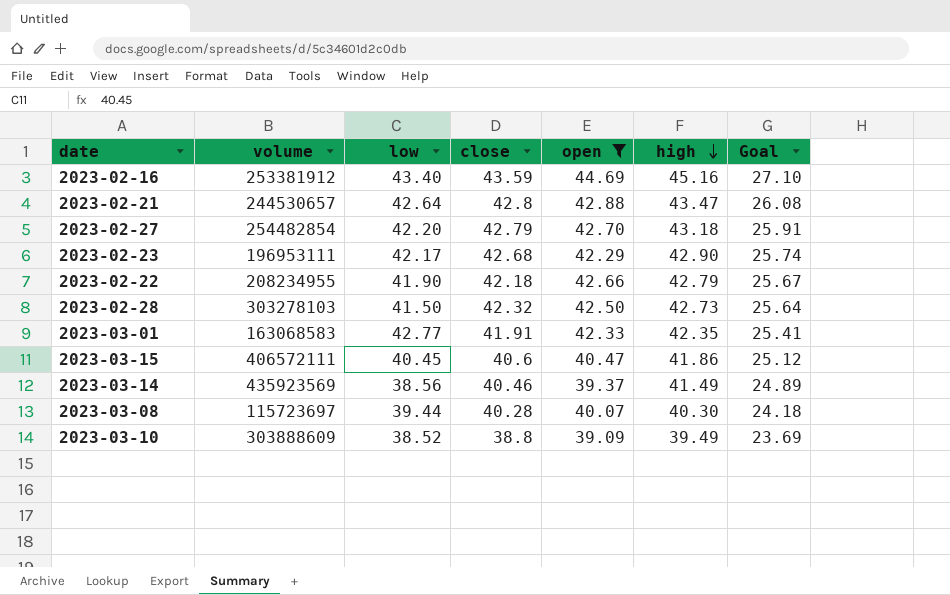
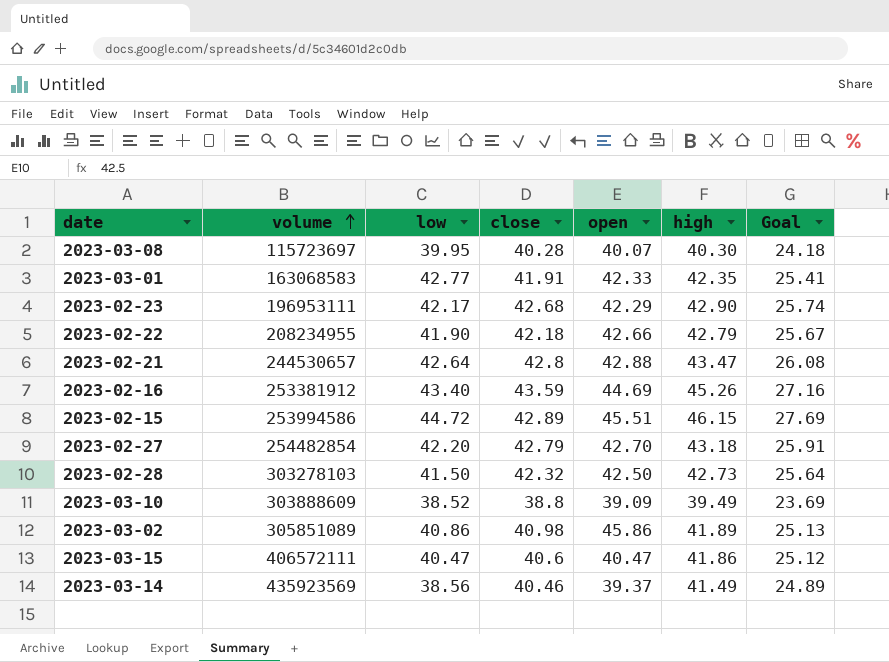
filter: open <= 44.69 -> none
row order: high descending -> volume ascending
2023-03-08 | low: 39.44 -> 39.95
2023-02-16 | high: 45.16 -> 45.26
2023-02-16 | Goal: 27.10 -> 27.16
2023-03-15 | low: 40.45 -> 40.47

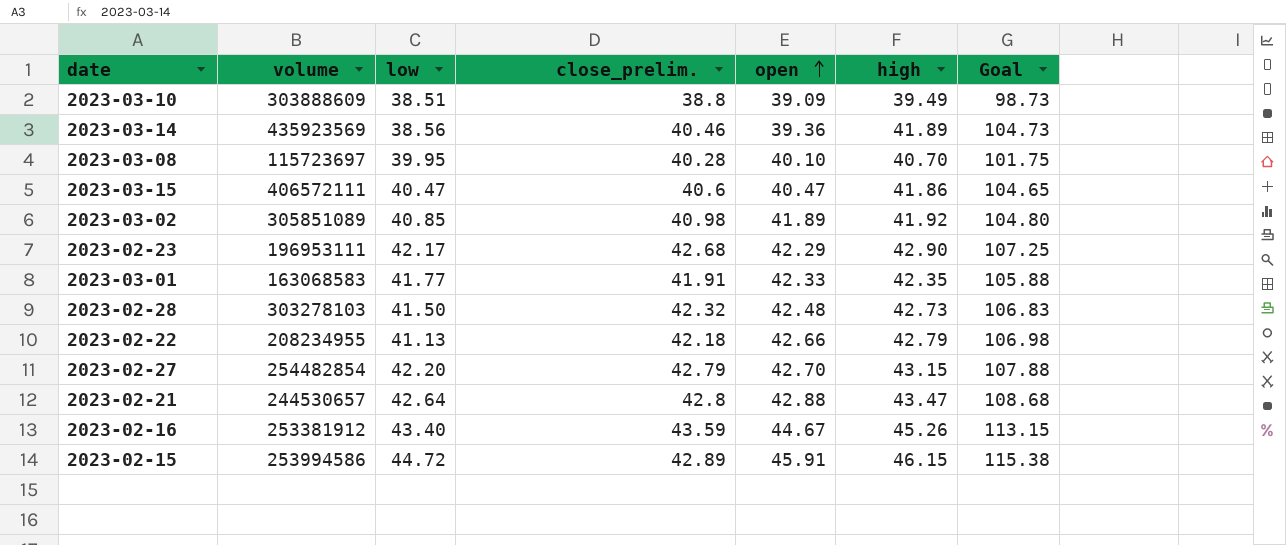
row order: volume ascending -> open ascending
column name: close -> close_prelim.
column Goal | formula: [high] * 0.6 -> [high] * 2.5
2023-03-10 | low: 38.52 -> 38.51
2023-03-14 | open: 39.37 -> 39.36
2023-03-14 | high: 41.49 -> 41.89
2023-03-08 | open: 40.07 -> 40.10
2023-03-08 | high: 40.30 -> 40.70
2023-03-02 | low: 40.86 -> 40.85
2023-03-02 | open: 45.86 -> 41.89
2023-03-02 | high: 41.89 -> 41.92
2023-03-01 | low: 42.77 -> 41.77
2023-02-28 | open: 42.50 -> 42.48
2023-02-22 | low: 41.90 -> 41.13
2023-02-27 | high: 43.18 -> 43.15
2023-02-16 | open: 44.69 -> 44.67
2023-02-15 | open: 45.51 -> 45.91

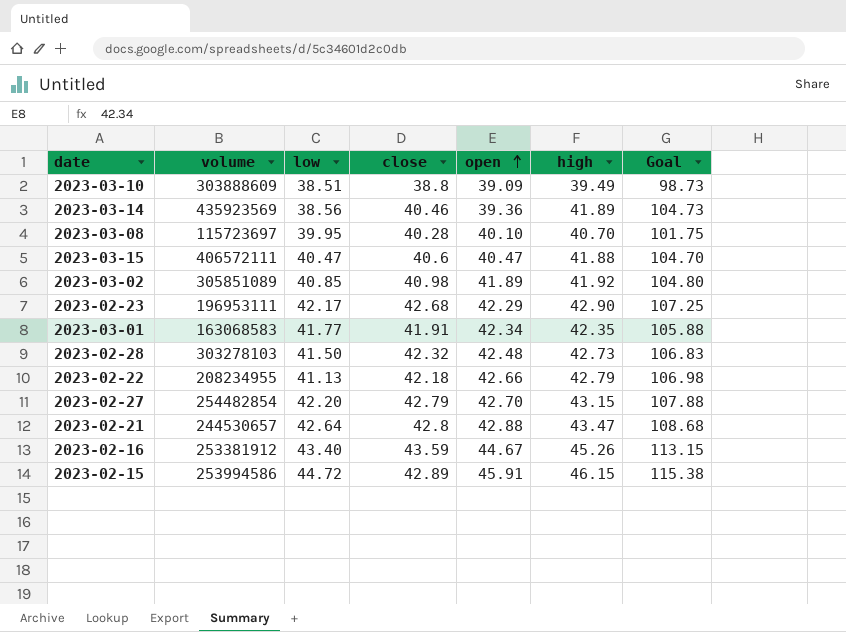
column name: close_prelim. -> close
2023-03-15 | high: 41.86 -> 41.88
2023-03-15 | Goal: 104.65 -> 104.70
2023-03-01 | open: 42.33 -> 42.34

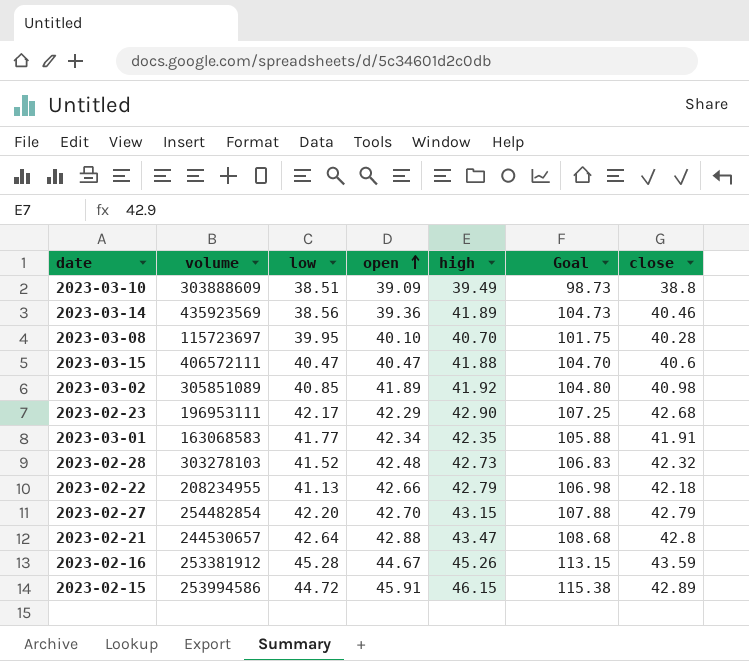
column close | position: 4 -> 7
2023-02-28 | low: 41.50 -> 41.52
2023-02-16 | low: 43.40 -> 45.28

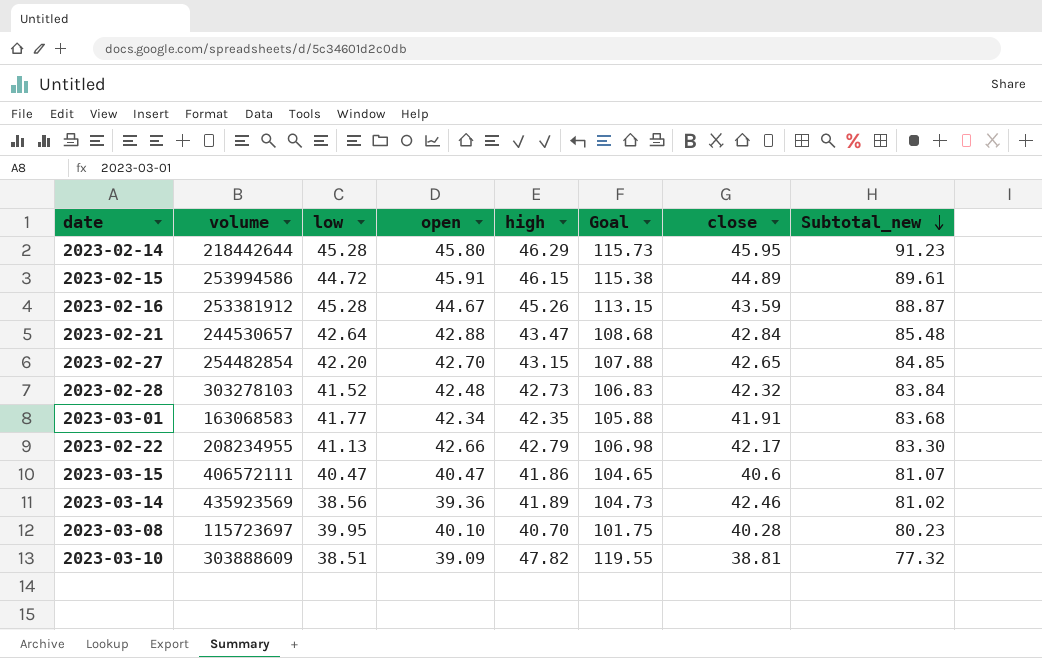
row order: open ascending -> Subtotal_new descending
column Subtotal_new | formula: none -> [low] + [close]
row 2023-03-02: 305851089 | 40.85 | 41.89 | 41.92 | 104.80 | 40.98 -> none
row 2023-02-23: 196953111 | 42.17 | 42.29 | 42.90 | 107.25 | 42.68 -> none
row 2023-02-14: none -> 218442644 | 45.28 | 45.80 | 46.29 | 115.73 | 45.95 | 91.23
2023-02-15 | close: 42.89 -> 44.89
2023-02-21 | close: 42.8 -> 42.84
2023-02-27 | close: 42.79 -> 42.65
2023-02-22 | close: 42.18 -> 42.17
2023-03-15 | high: 41.88 -> 41.86
2023-03-15 | Goal: 104.70 -> 104.65
2023-03-14 | close: 40.46 -> 42.46
2023-03-10 | high: 39.49 -> 47.82
2023-03-10 | Goal: 98.73 -> 119.55
2023-03-10 | close: 38.8 -> 38.81

